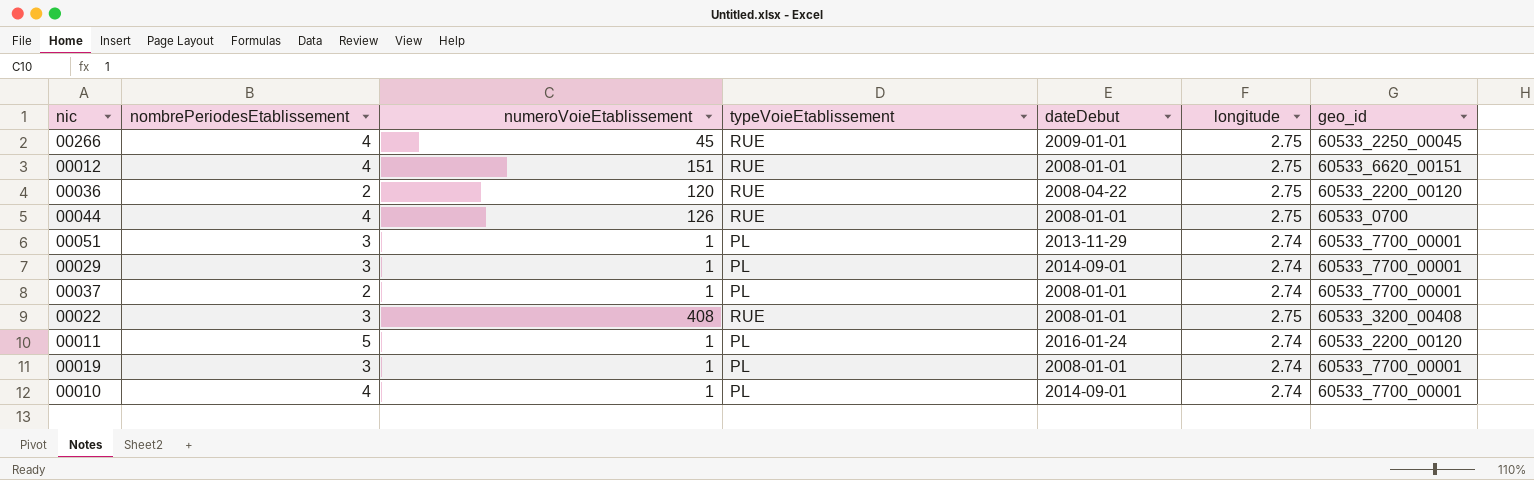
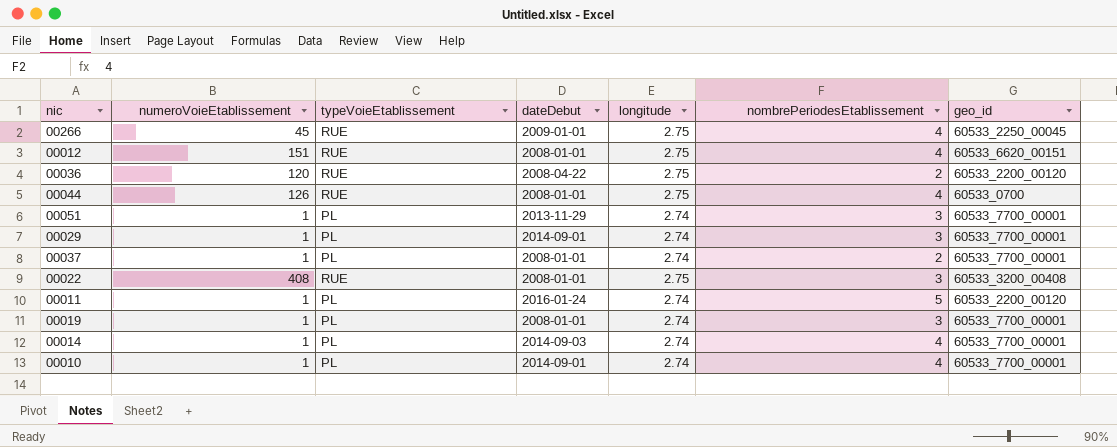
column nombrePeriodesEtablissement | position: 2 -> 6
row 00014: none -> 1 | PL | 2014-09-03 | 2.74 | 4 | 60533_7700_00001

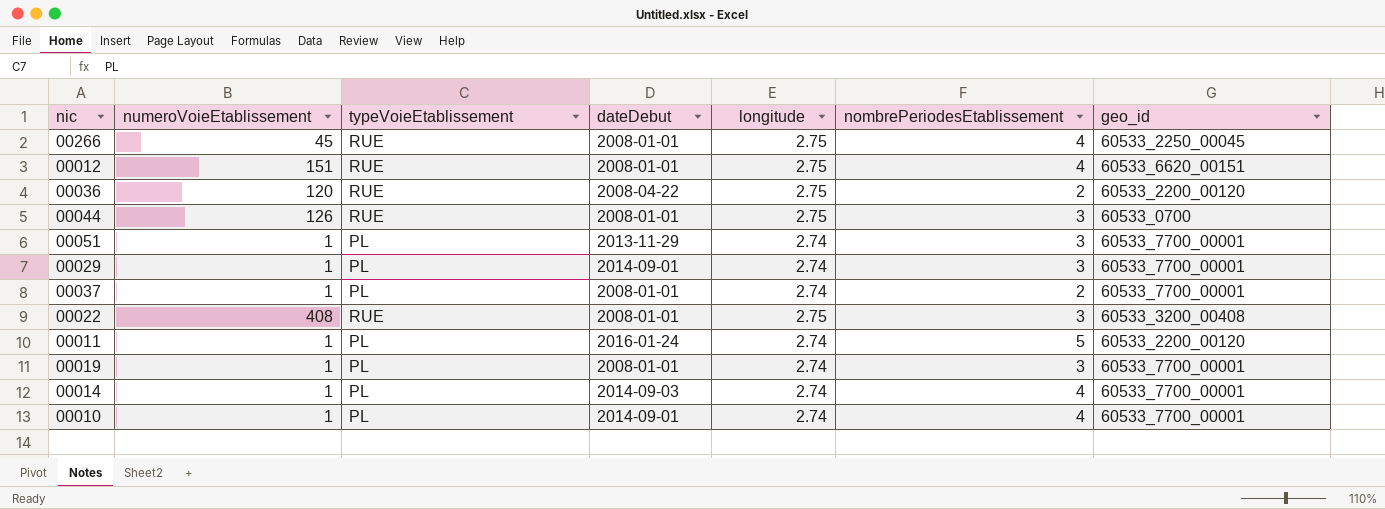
00266 | dateDebut: 2009-01-01 -> 2008-01-01
00044 | nombrePeriodesEtablissement: 4 -> 3

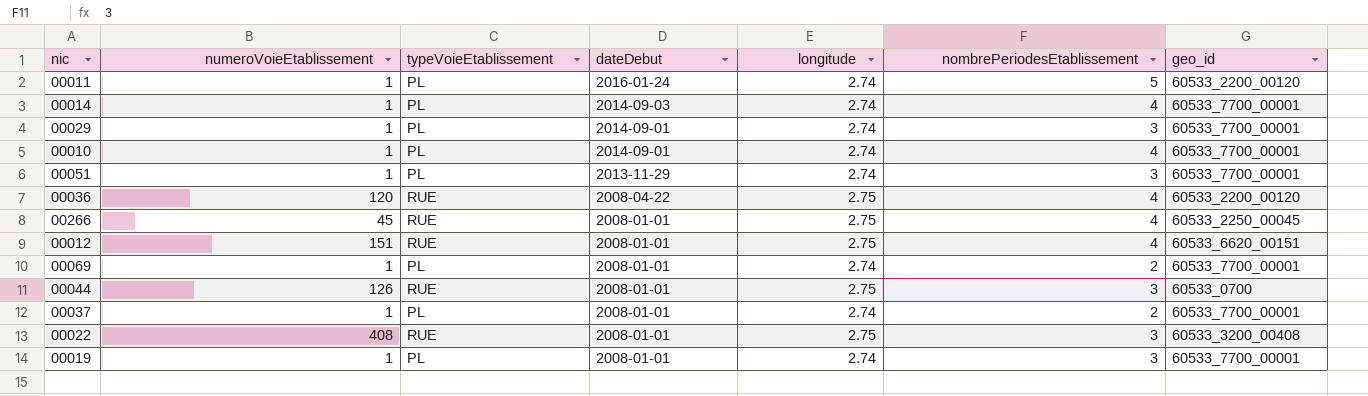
row order: none -> dateDebut descending
00036 | nombrePeriodesEtablissement: 2 -> 4
row 00069: none -> 1 | PL | 2008-01-01 | 2.74 | 2 | 60533_7700_00001

